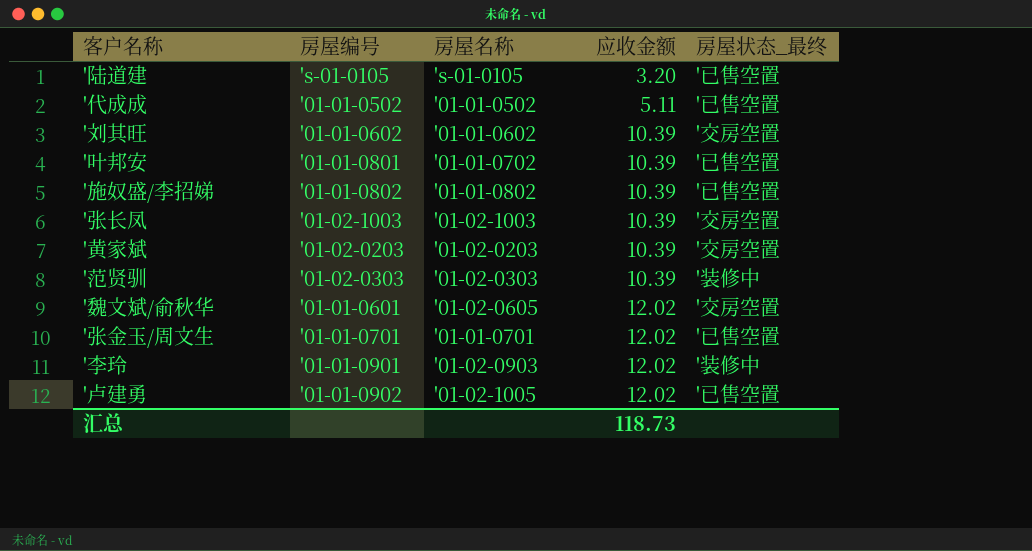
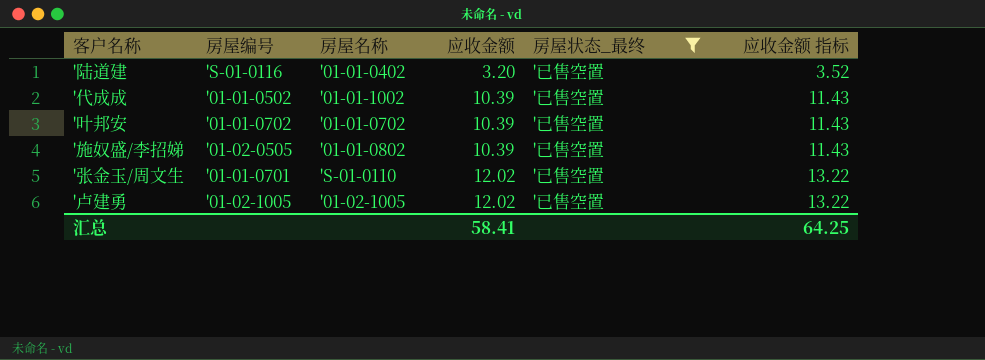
filter: none -> 房屋状态_最终 = '已售空置
column 应收金额 指标 | formula: none -> [应收金额] * 1.1
'陆道建 | 房屋编号: 's-01-0105 -> 'S-01-0116
'陆道建 | 房屋名称: 's-01-0105 -> '01-01-0402
'代成成 | 房屋名称: '01-01-0502 -> '01-01-1002
'代成成 | 应收金额: 5.11 -> 10.39
'叶邦安 | 房屋编号: '01-01-0801 -> '01-01-0702
'施奴盛/李招娣 | 房屋编号: '01-01-0802 -> '01-02-0505
'张金玉/周文生 | 房屋名称: '01-01-0701 -> 'S-01-0110
'卢建勇 | 房屋编号: '01-01-0902 -> '01-02-1005
汇总 | 应收金额: 118.73 -> 58.41

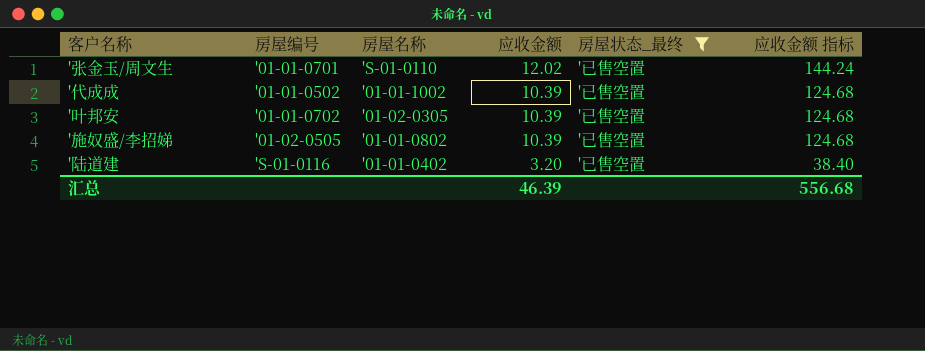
row order: 应收金额 ascending -> 应收金额 descending
column 应收金额 指标 | formula: [应收金额] * 1.1 -> [应收金额] * 12
row '卢建勇: '01-02-1005 | '01-02-1005 | 12.02 | '已售空置 | 13.22 -> none
'叶邦安 | 房屋名称: '01-01-0702 -> '01-02-0305
汇总 | 应收金额: 58.41 -> 46.39
汇总 | 应收金额 指标: 64.25 -> 556.68

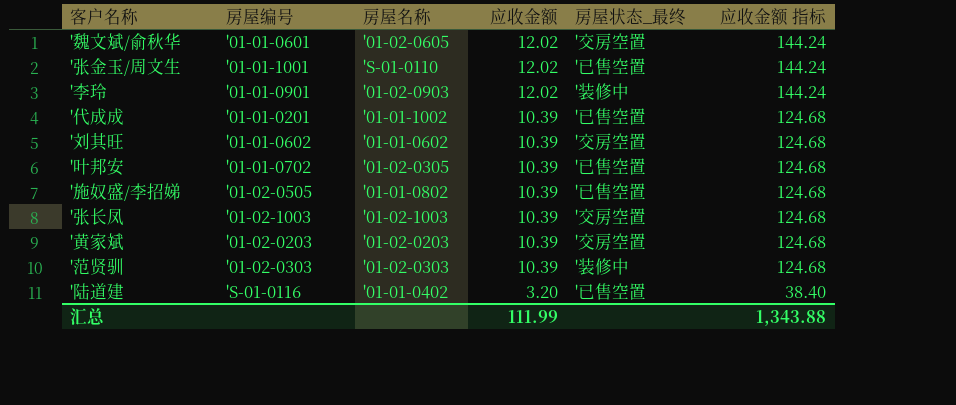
filter: 房屋状态_最终 = '已售空置 -> none
'张金玉/周文生 | 房屋编号: '01-01-0701 -> '01-01-1001
'代成成 | 房屋编号: '01-01-0502 -> '01-01-0201
汇总 | 应收金额: 46.39 -> 111.99
汇总 | 应收金额 指标: 556.68 -> 1,343.88

